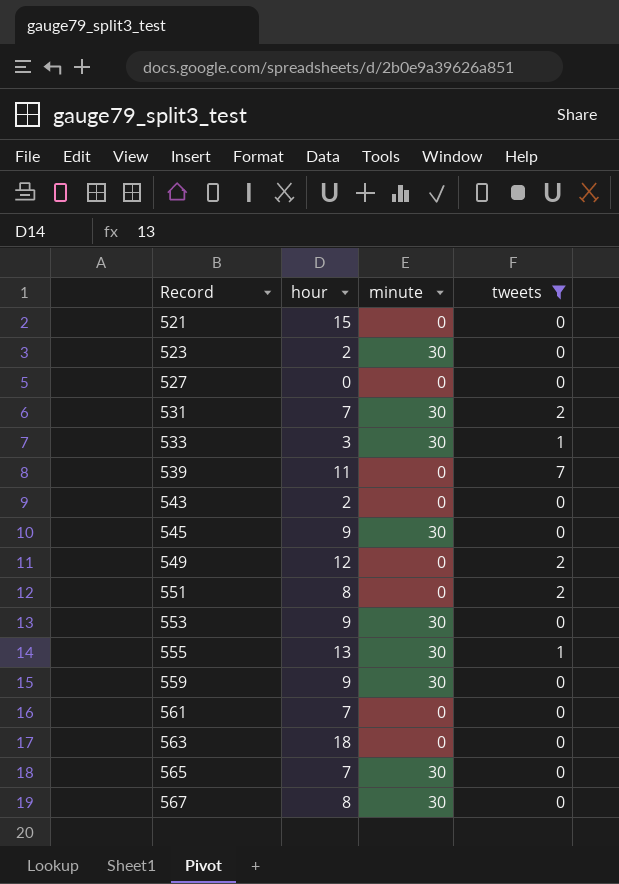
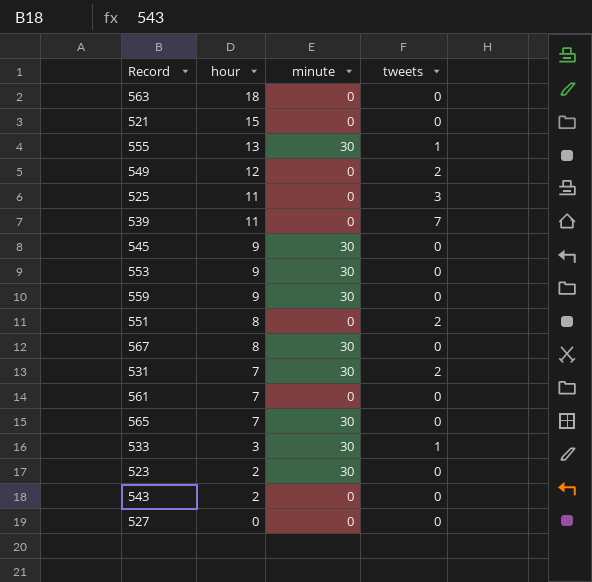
filter: tweets != 3 -> none
row order: Record ascending -> hour descending

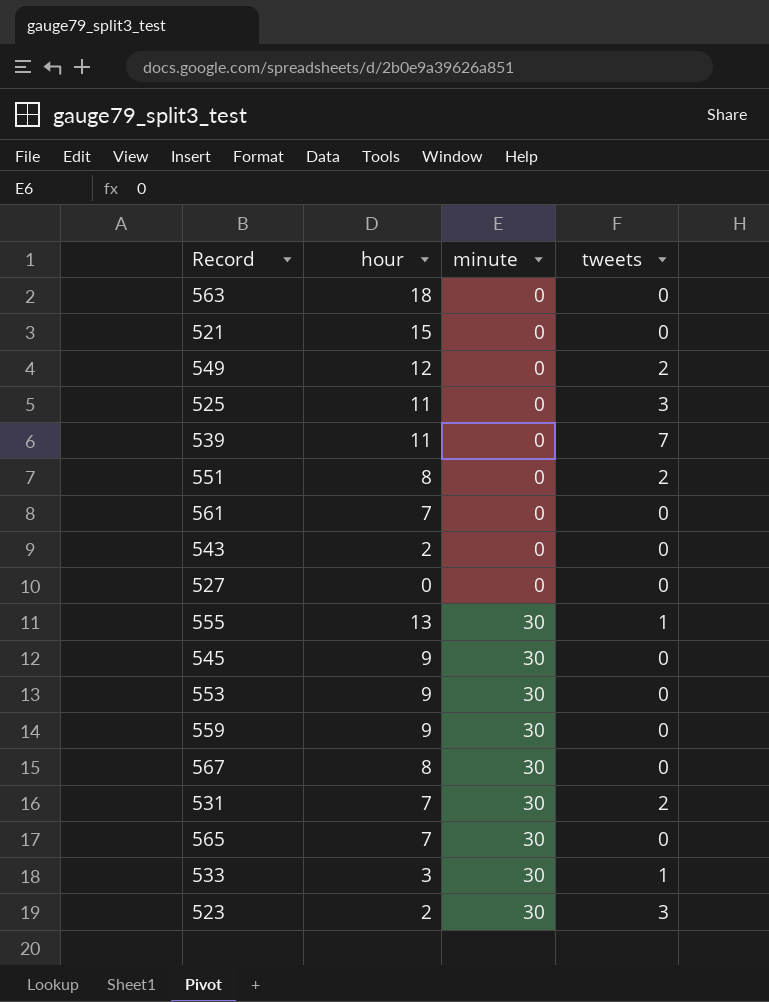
row order: hour descending -> minute ascending
523 | tweets: 0 -> 3

